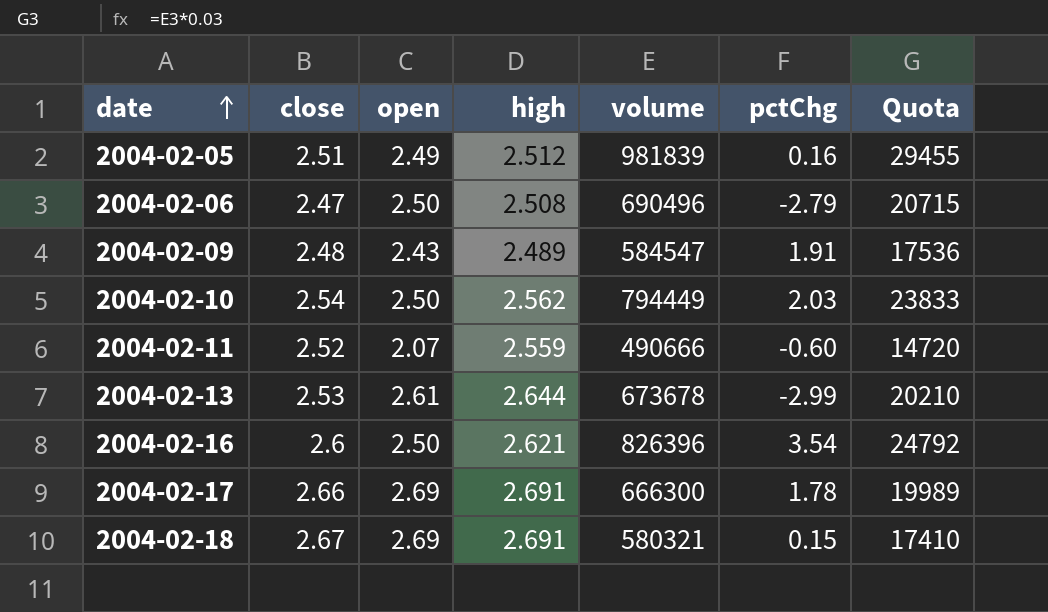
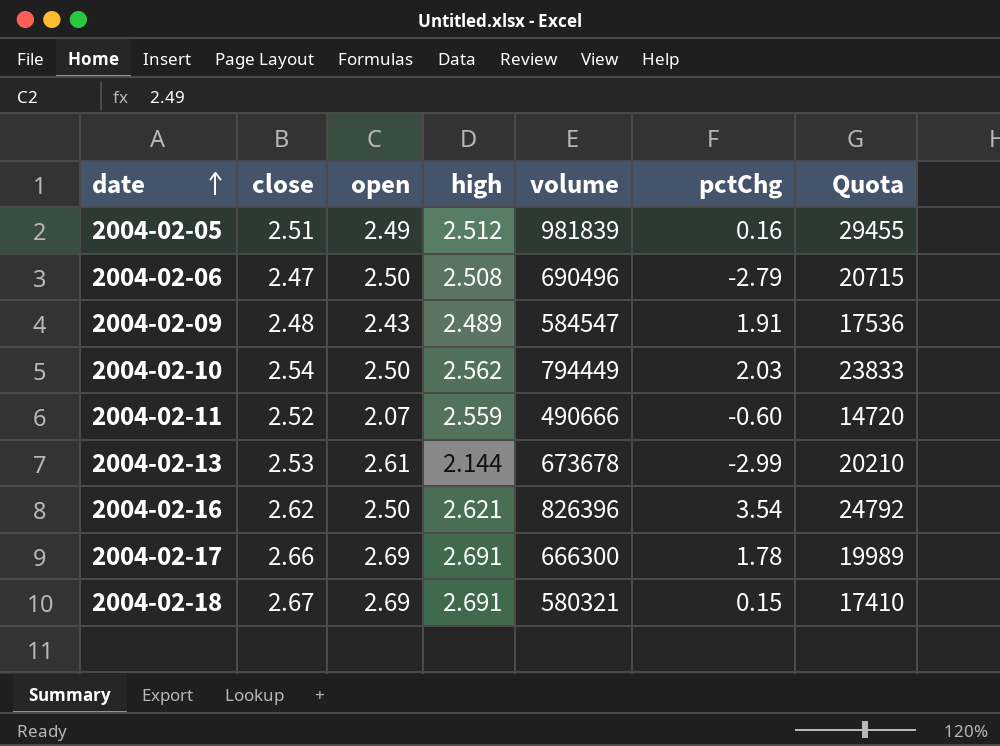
2004-02-13 | high: 2.644 -> 2.144
2004-02-16 | close: 2.6 -> 2.62

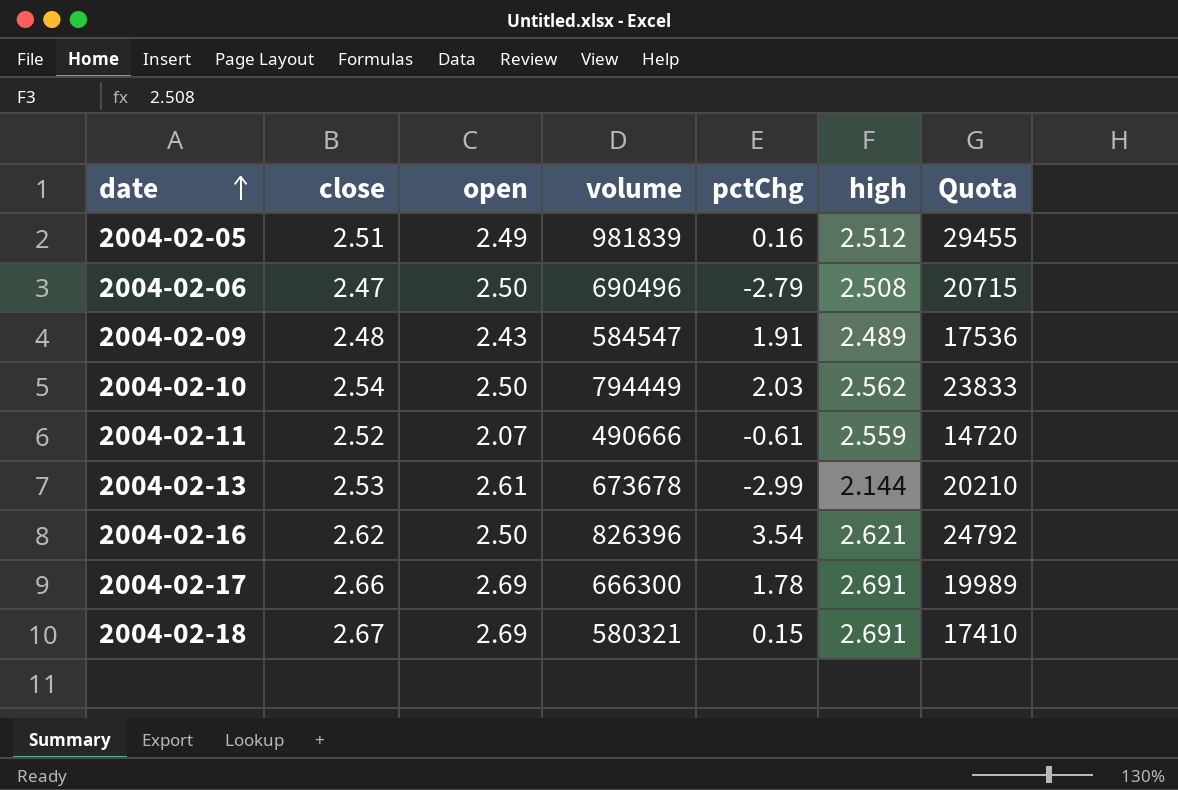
column high | position: 4 -> 6
2004-02-11 | pctChg: -0.60 -> -0.61

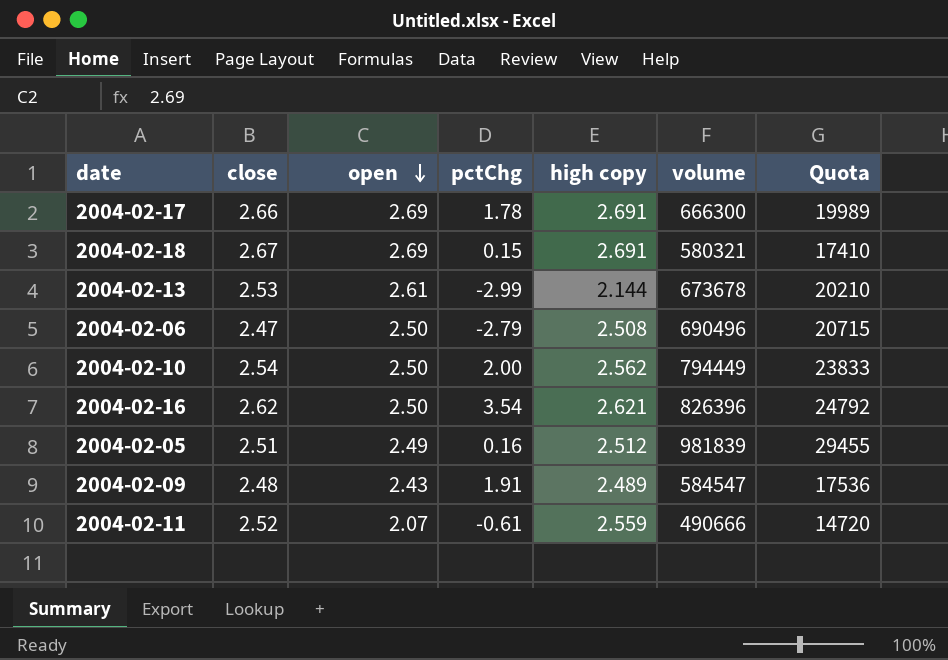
row order: date ascending -> open descending
column name: high -> high copy
column volume | position: 4 -> 6
2004-02-10 | pctChg: 2.03 -> 2.00

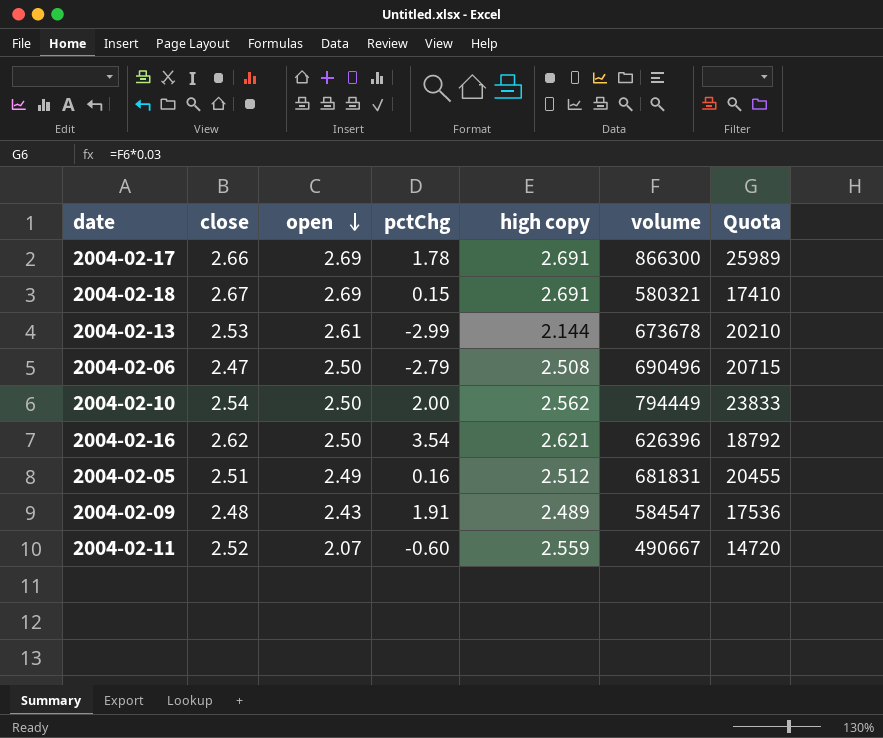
2004-02-17 | volume: 666300 -> 866300
2004-02-17 | Quota: 19989 -> 25989
2004-02-16 | volume: 826396 -> 626396
2004-02-16 | Quota: 24792 -> 18792
2004-02-05 | volume: 981839 -> 681831
2004-02-05 | Quota: 29455 -> 20455
2004-02-11 | pctChg: -0.61 -> -0.60
2004-02-11 | volume: 490666 -> 490667

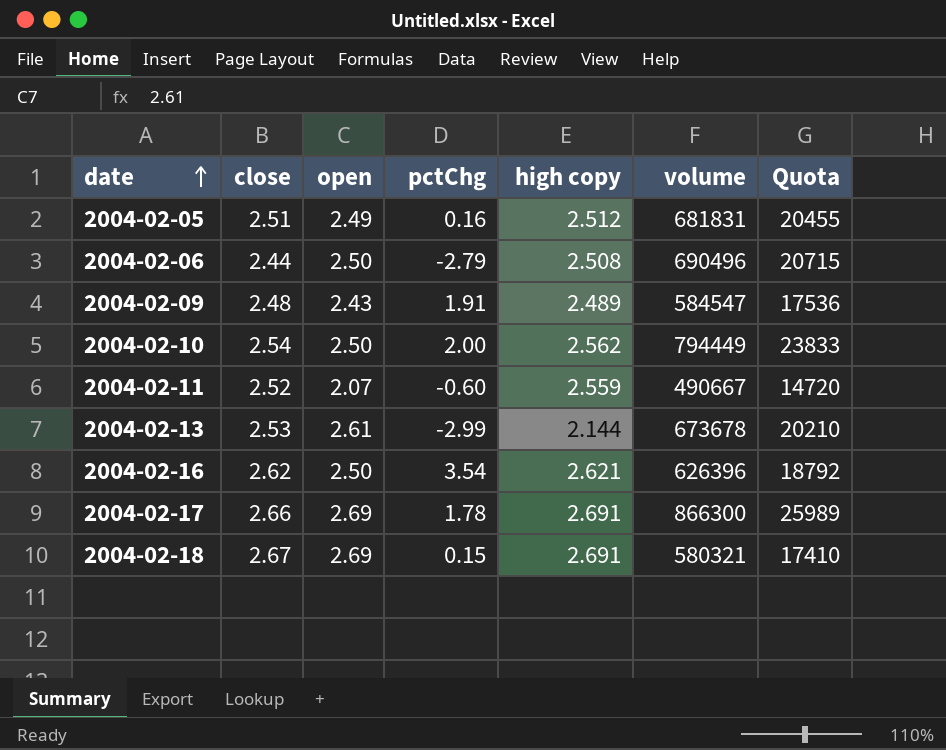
row order: open descending -> date ascending
2004-02-06 | close: 2.47 -> 2.44

